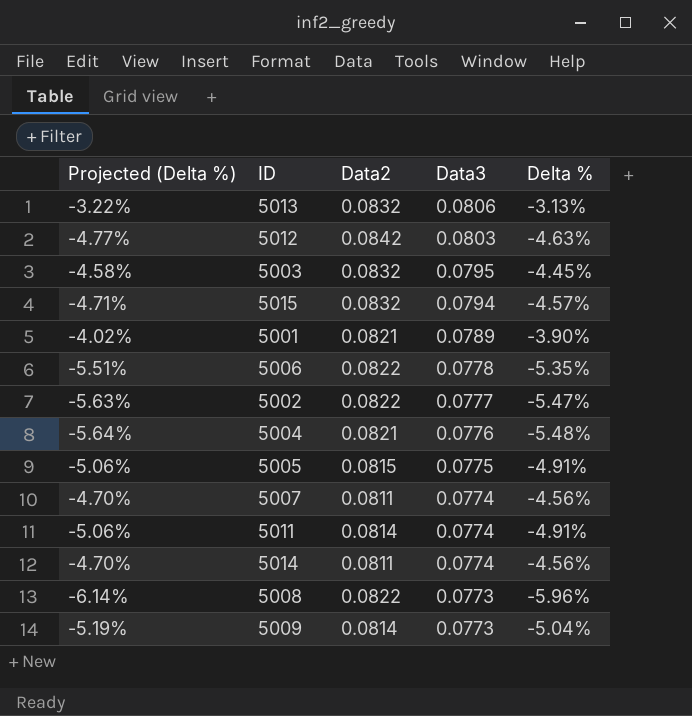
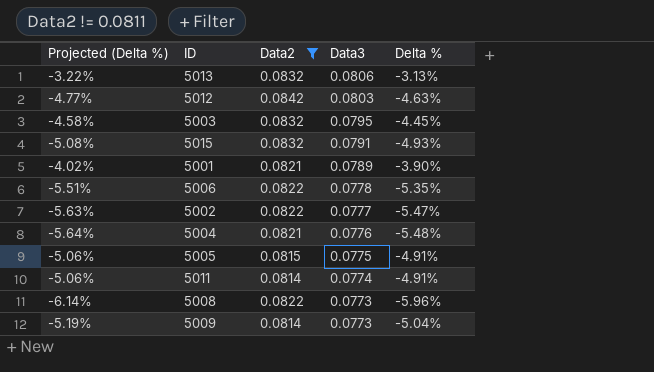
filter: none -> Data2 != 0.0811
5015 | Projected (Delta %): -4.71% -> -5.08%
5015 | Data3: 0.0794 -> 0.0791
5015 | Delta %: -4.57% -> -4.93%

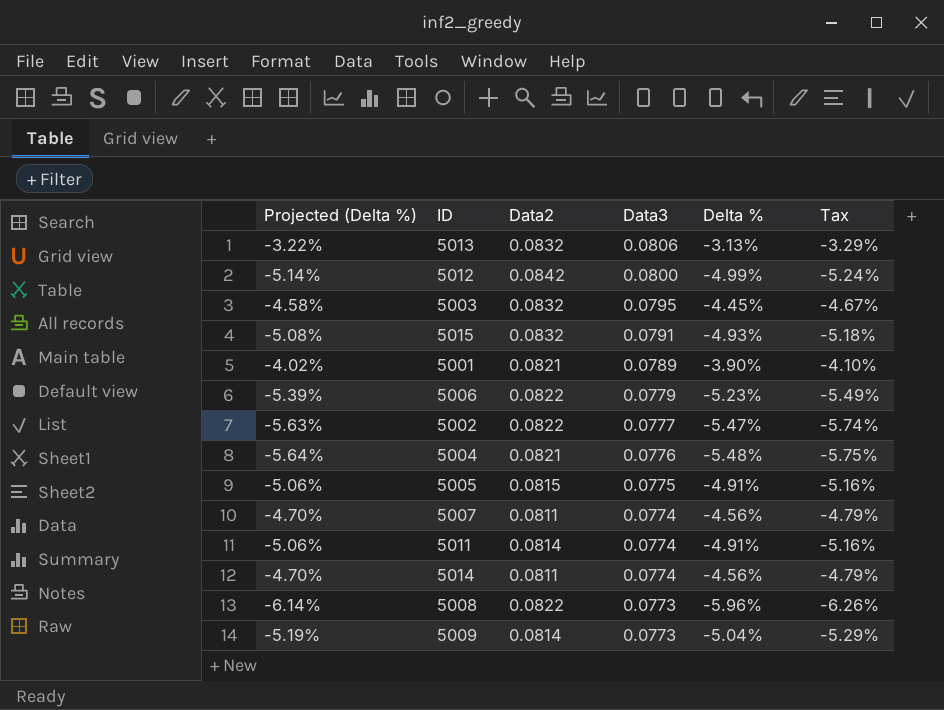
filter: Data2 != 0.0811 -> none
column Tax | formula: none -> [Delta %] * 1.05
5012 | Projected (Delta %): -4.77% -> -5.14%
5012 | Data3: 0.0803 -> 0.0800
5012 | Delta %: -4.63% -> -4.99%
5006 | Projected (Delta %): -5.51% -> -5.39%
5006 | Data3: 0.0778 -> 0.0779
5006 | Delta %: -5.35% -> -5.23%

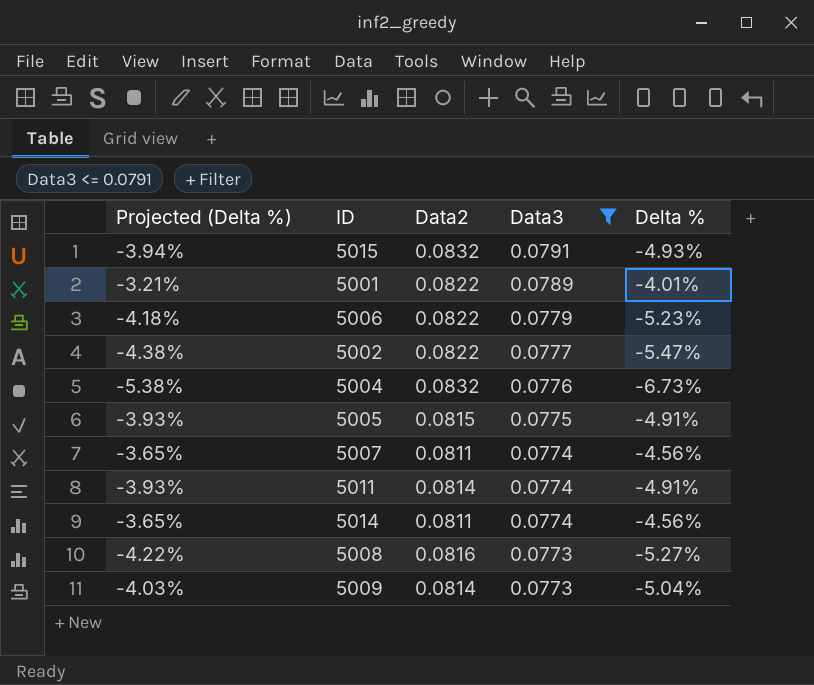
filter: none -> Data3 <= 0.0791
column Tax | formula: [Delta %] * 1.05 -> none
column Projected (Delta %) | formula: [Delta %] * 1.03 -> [Delta %] * 0.8
5001 | Data2: 0.0821 -> 0.0822
5001 | Delta %: -3.90% -> -4.01%
5004 | Data2: 0.0821 -> 0.0832
5004 | Delta %: -5.48% -> -6.73%
5008 | Data2: 0.0822 -> 0.0816
5008 | Delta %: -5.96% -> -5.27%

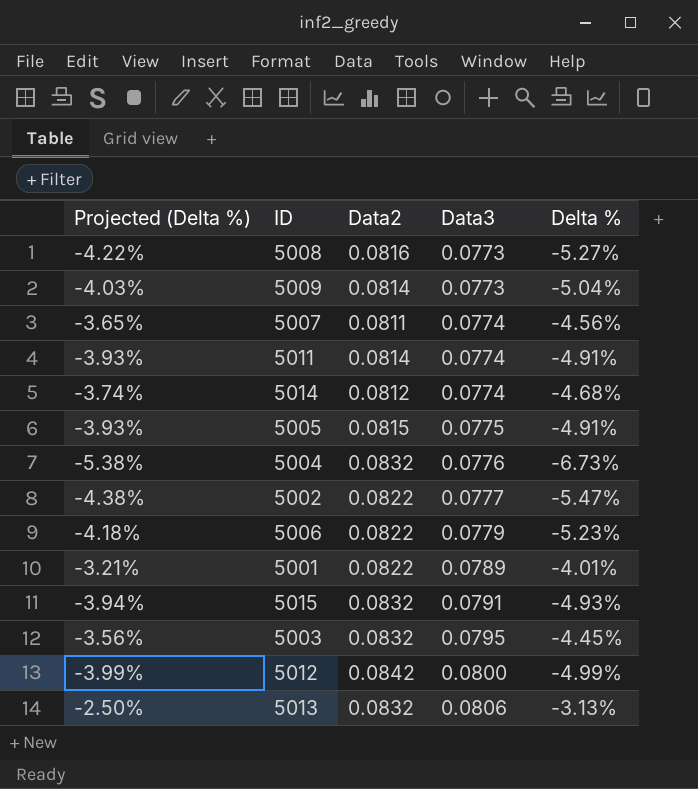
filter: Data3 <= 0.0791 -> none
row order: Data3 descending -> Data3 ascending
5014 | Projected (Delta %): -3.65% -> -3.74%
5014 | Data2: 0.0811 -> 0.0812
5014 | Delta %: -4.56% -> -4.68%

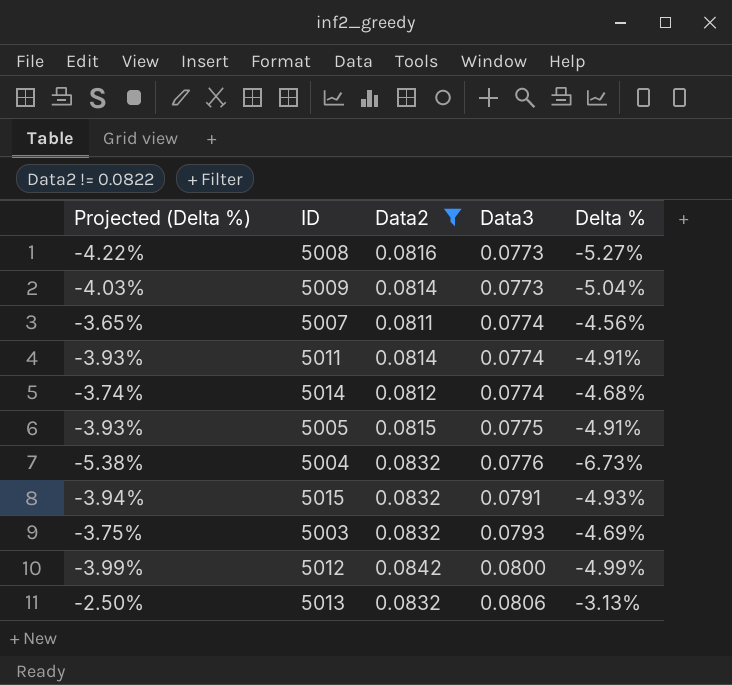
filter: none -> Data2 != 0.0822
5003 | Projected (Delta %): -3.56% -> -3.75%
5003 | Data3: 0.0795 -> 0.0793
5003 | Delta %: -4.45% -> -4.69%

